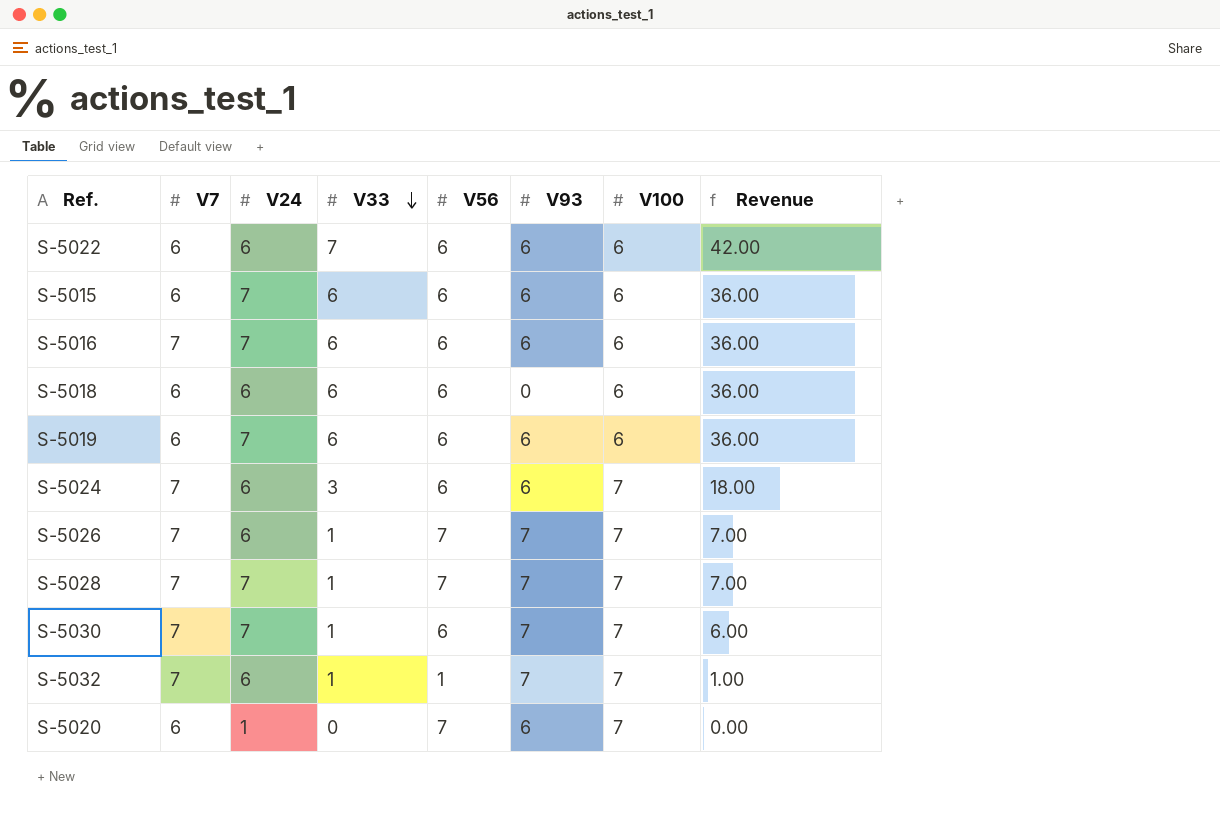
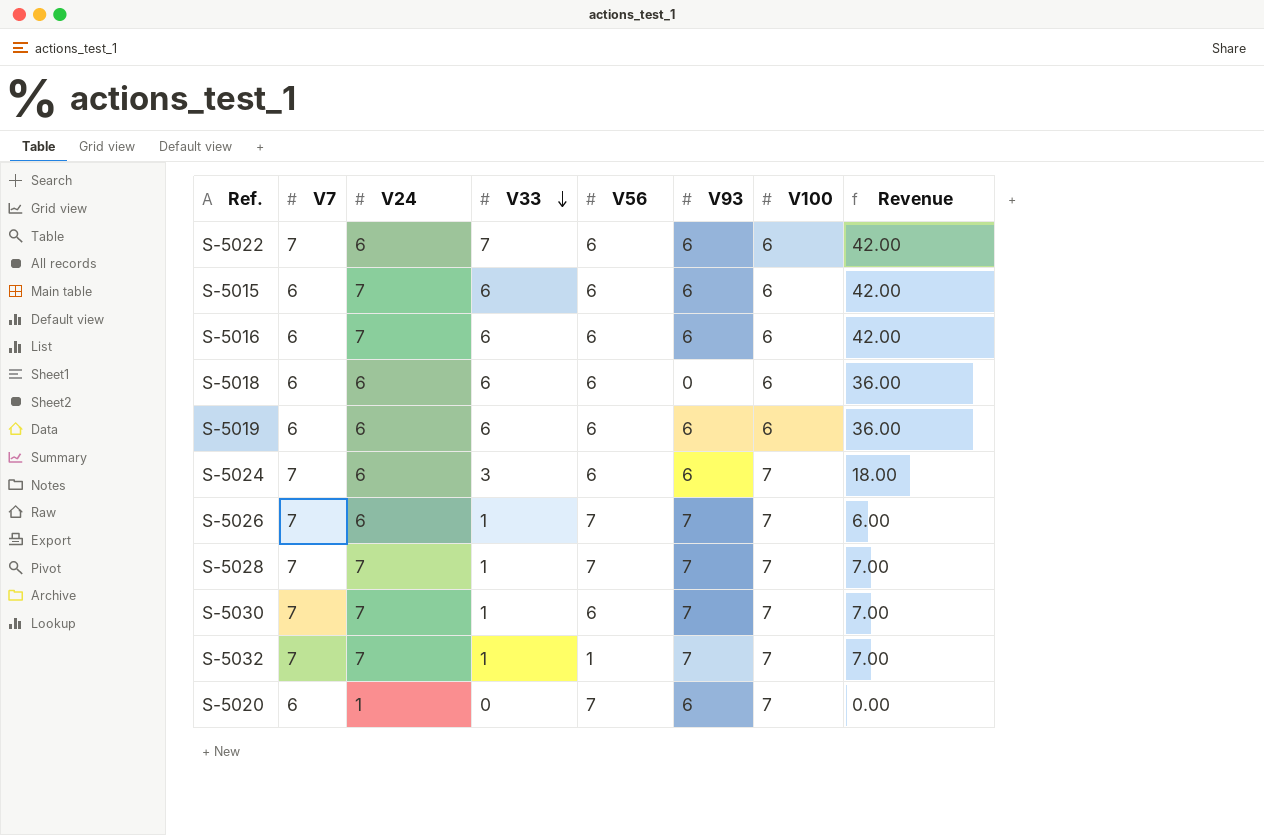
column Revenue | formula: [V33] * [V56] -> [V24] * [V33]
S-5022 | V7: 6 -> 7
S-5016 | V7: 7 -> 6
S-5019 | V24: 7 -> 6
S-5032 | V24: 6 -> 7

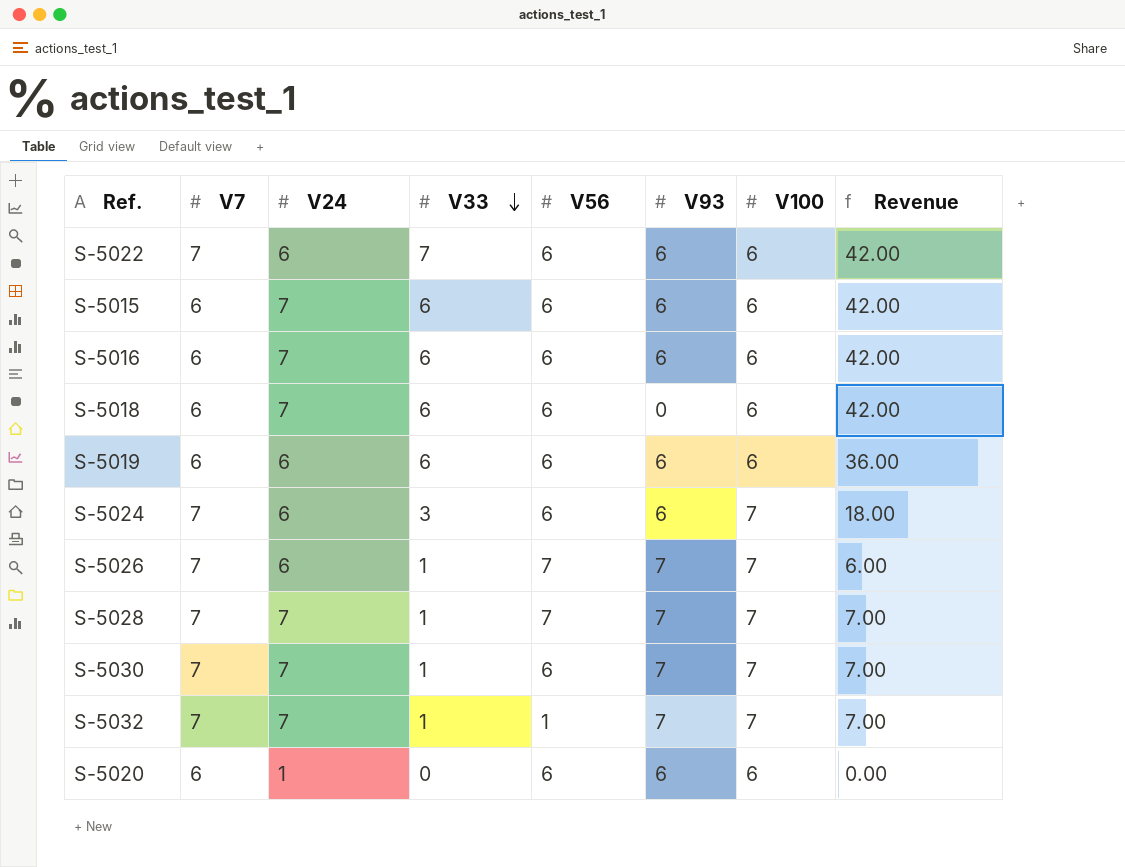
S-5018 | V24: 6 -> 7
S-5018 | Revenue: 36.00 -> 42.00
S-5020 | V56: 7 -> 6
S-5020 | V100: 7 -> 6

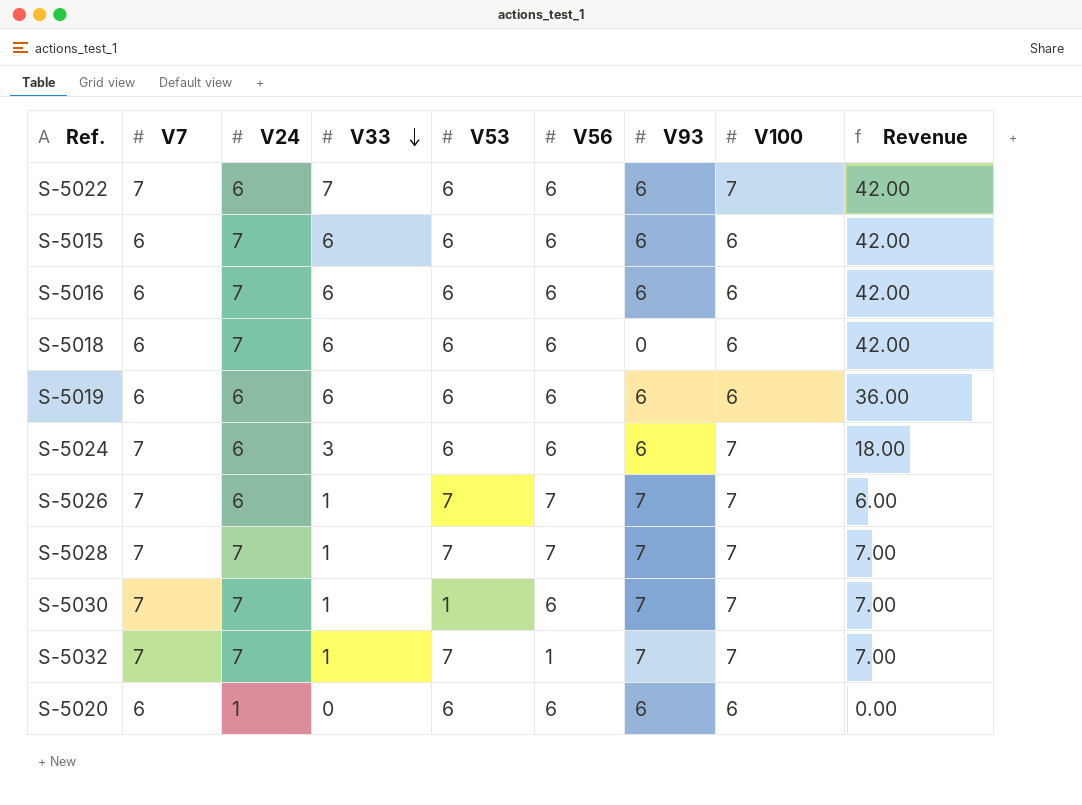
column V53 | position: none -> 5
S-5022 | V100: 6 -> 7

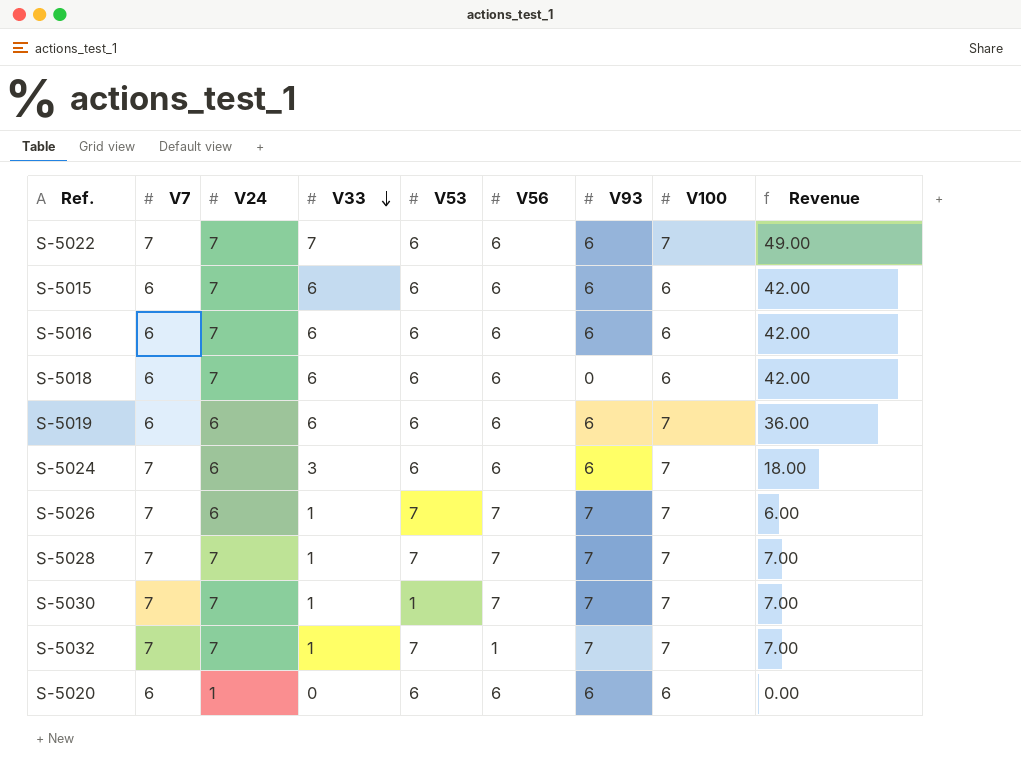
S-5022 | V24: 6 -> 7
S-5022 | Revenue: 42.00 -> 49.00
S-5019 | V100: 6 -> 7
S-5030 | V56: 6 -> 7

